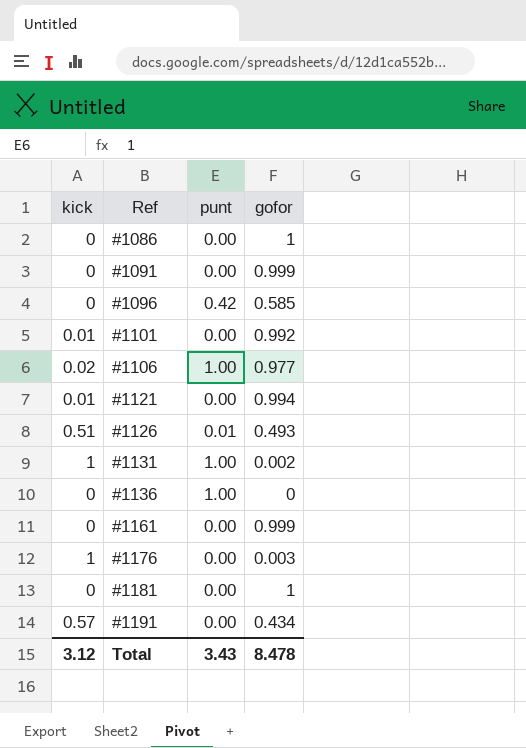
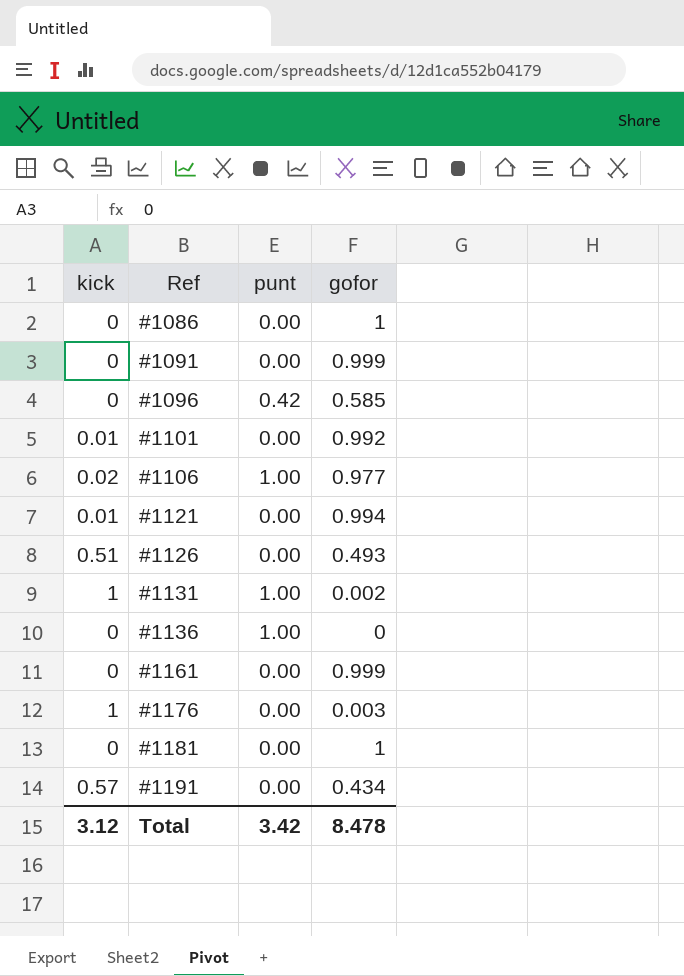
#1126 | punt: 0.01 -> 0.00
Total | punt: 3.43 -> 3.42

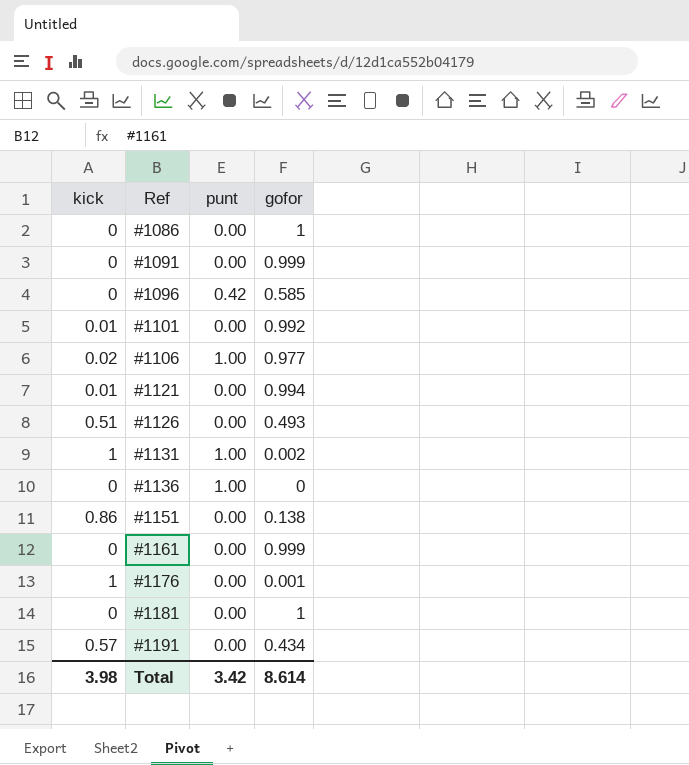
row #1151: none -> 0.86 | 0.00 | 0.138
#1176 | gofor: 0.003 -> 0.001
Total | kick: 3.12 -> 3.98
Total | gofor: 8.478 -> 8.614

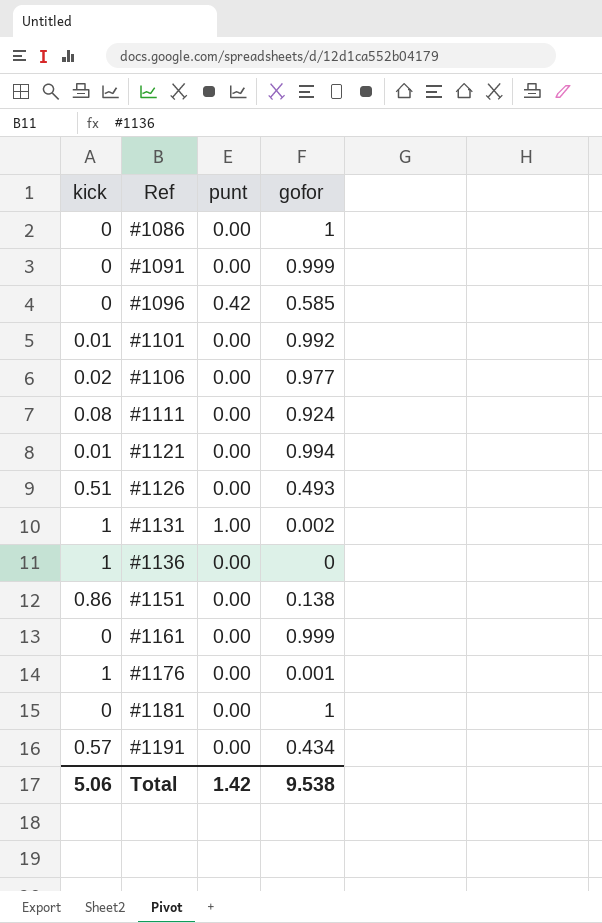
#1106 | punt: 1.00 -> 0.00
row #1111: none -> 0.08 | 0.00 | 0.924
#1136 | kick: 0 -> 1
#1136 | punt: 1.00 -> 0.00
Total | kick: 3.98 -> 5.06
Total | punt: 3.42 -> 1.42
Total | gofor: 8.614 -> 9.538

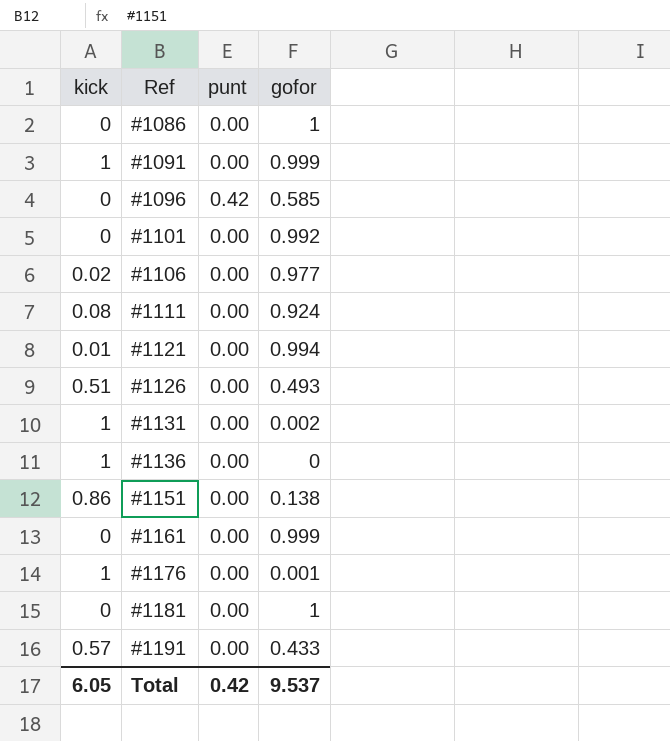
#1091 | kick: 0 -> 1
#1101 | kick: 0.01 -> 0
#1131 | punt: 1.00 -> 0.00
#1191 | gofor: 0.434 -> 0.433
Total | kick: 5.06 -> 6.05
Total | punt: 1.42 -> 0.42
Total | gofor: 9.538 -> 9.537

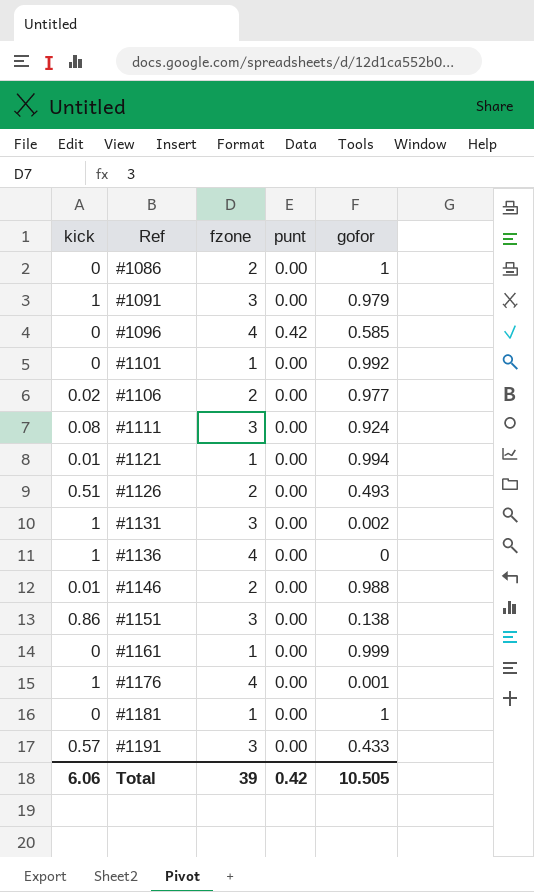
column fzone | position: none -> 3
#1091 | gofor: 0.999 -> 0.979
row #1146: none -> 0.01 | 2 | 0.00 | 0.988
Total | kick: 6.05 -> 6.06
Total | gofor: 9.537 -> 10.505

